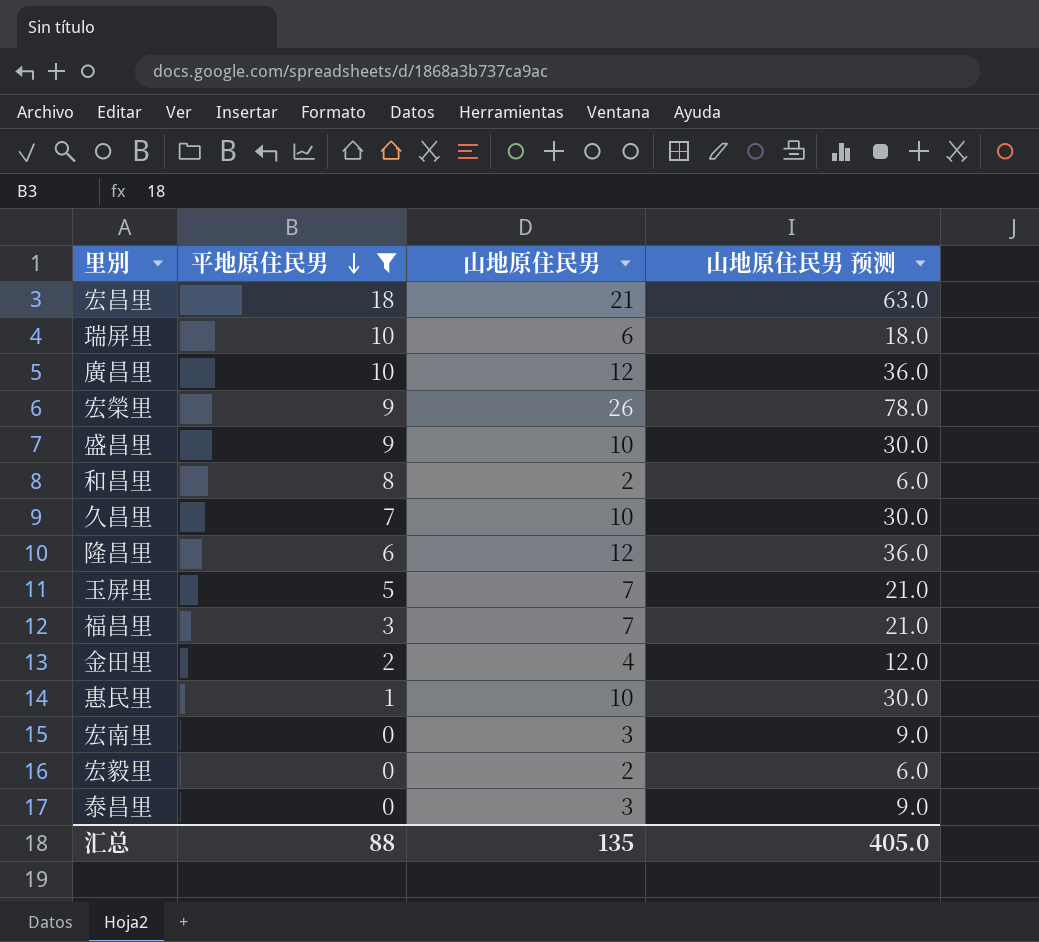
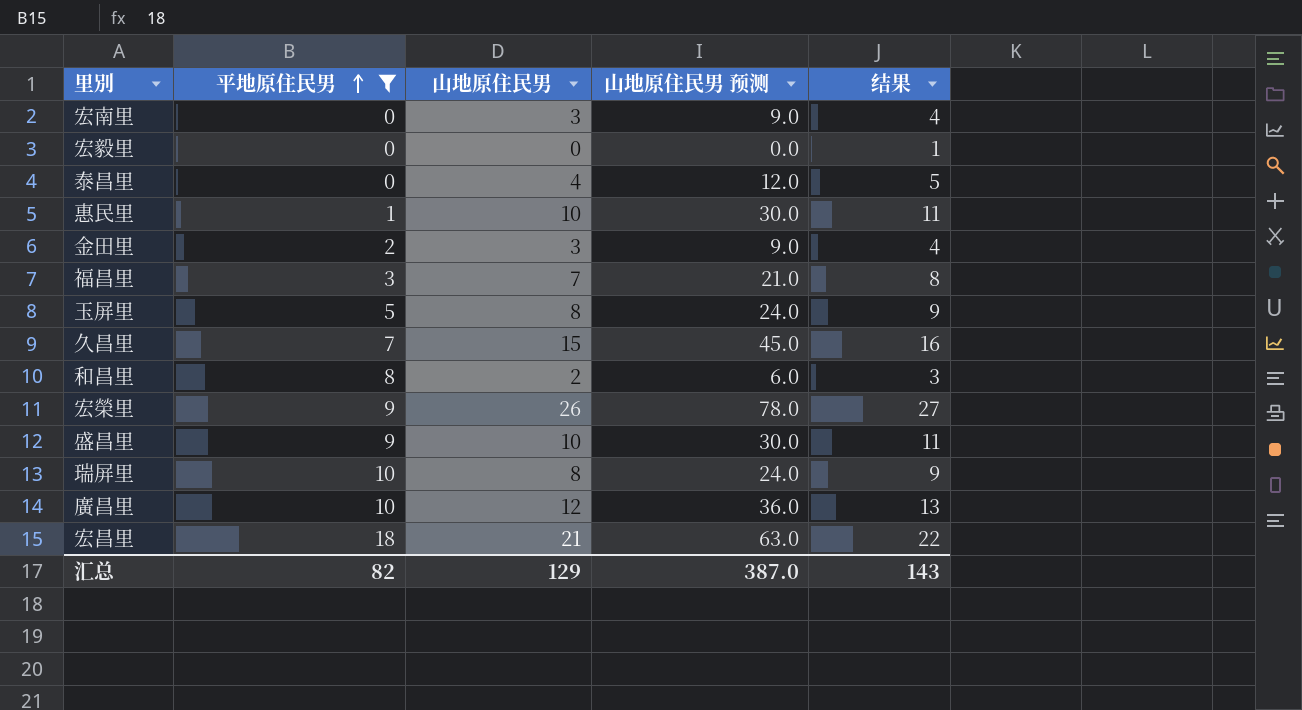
row order: 平地原住民男 descending -> 平地原住民男 ascending
column 结果 | formula: none -> [山地原住民男] + 1
row 隆昌里: 6 | 12 | 36.0 -> none
宏毅里 | 山地原住民男: 2 -> 0
宏毅里 | 山地原住民男 预测: 6.0 -> 0.0
泰昌里 | 山地原住民男: 3 -> 4
泰昌里 | 山地原住民男 预测: 9.0 -> 12.0
金田里 | 山地原住民男: 4 -> 3
金田里 | 山地原住民男 预测: 12.0 -> 9.0
玉屏里 | 山地原住民男: 7 -> 8
玉屏里 | 山地原住民男 预测: 21.0 -> 24.0
久昌里 | 山地原住民男: 10 -> 15
久昌里 | 山地原住民男 预测: 30.0 -> 45.0
瑞屏里 | 山地原住民男: 6 -> 8
瑞屏里 | 山地原住民男 预测: 18.0 -> 24.0
汇总 | 平地原住民男: 88 -> 82
汇总 | 山地原住民男: 135 -> 129
汇总 | 山地原住民男 预测: 405.0 -> 387.0

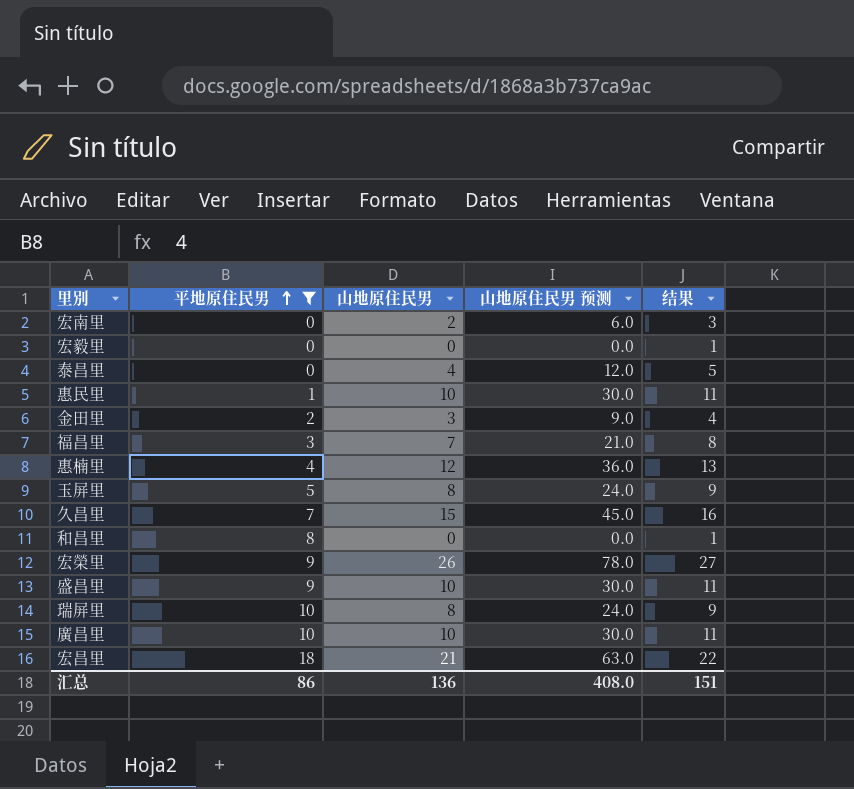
宏南里 | 山地原住民男: 3 -> 2
宏南里 | 山地原住民男 预测: 9.0 -> 6.0
宏南里 | 结果: 4 -> 3
row 惠楠里: none -> 4 | 12 | 36.0 | 13
和昌里 | 山地原住民男: 2 -> 0
和昌里 | 山地原住民男 预测: 6.0 -> 0.0
和昌里 | 结果: 3 -> 1
廣昌里 | 山地原住民男: 12 -> 10
廣昌里 | 山地原住民男 预测: 36.0 -> 30.0
廣昌里 | 结果: 13 -> 11
汇总 | 平地原住民男: 82 -> 86
汇总 | 山地原住民男: 129 -> 136
汇总 | 山地原住民男 预测: 387.0 -> 408.0
汇总 | 结果: 143 -> 151

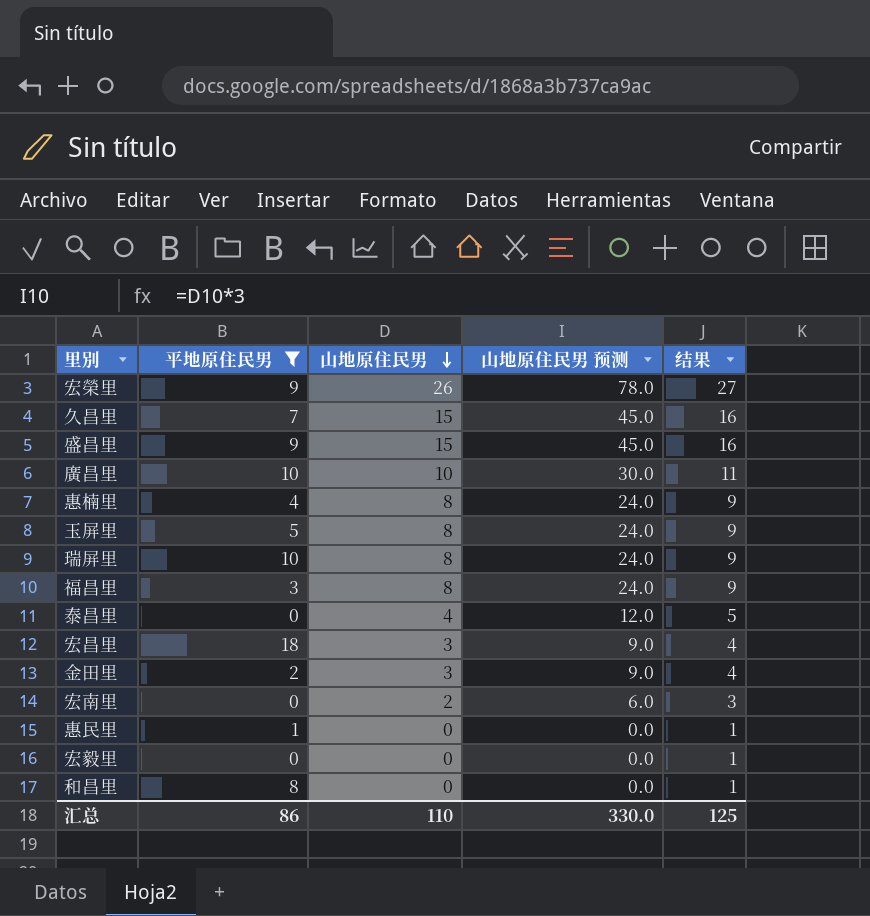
row order: 平地原住民男 ascending -> 山地原住民男 descending
盛昌里 | 山地原住民男: 10 -> 15
盛昌里 | 山地原住民男 预测: 30.0 -> 45.0
盛昌里 | 结果: 11 -> 16
惠楠里 | 山地原住民男: 12 -> 8
惠楠里 | 山地原住民男 预测: 36.0 -> 24.0
惠楠里 | 结果: 13 -> 9
福昌里 | 山地原住民男: 7 -> 8
福昌里 | 山地原住民男 预测: 21.0 -> 24.0
福昌里 | 结果: 8 -> 9
宏昌里 | 山地原住民男: 21 -> 3
宏昌里 | 山地原住民男 预测: 63.0 -> 9.0
宏昌里 | 结果: 22 -> 4
惠民里 | 山地原住民男: 10 -> 0
惠民里 | 山地原住民男 预测: 30.0 -> 0.0
惠民里 | 结果: 11 -> 1
汇总 | 山地原住民男: 136 -> 110
汇总 | 山地原住民男 预测: 408.0 -> 330.0
汇总 | 结果: 151 -> 125

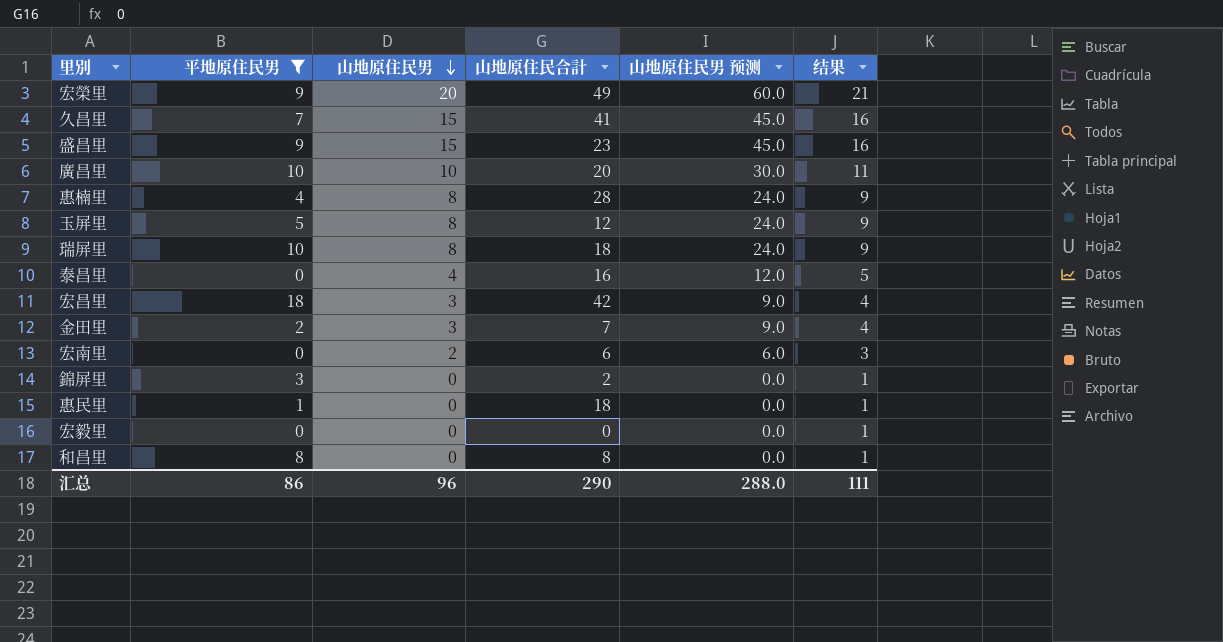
column 山地原住民合計 | position: none -> 4
row 福昌里: 3 | 8 | 24.0 | 9 -> none
宏榮里 | 山地原住民男: 26 -> 20
宏榮里 | 山地原住民男 预测: 78.0 -> 60.0
宏榮里 | 结果: 27 -> 21
row 錦屏里: none -> 3 | 0 | 2 | 0.0 | 1
汇总 | 山地原住民男: 110 -> 96
汇总 | 山地原住民男 预测: 330.0 -> 288.0
汇总 | 结果: 125 -> 111

